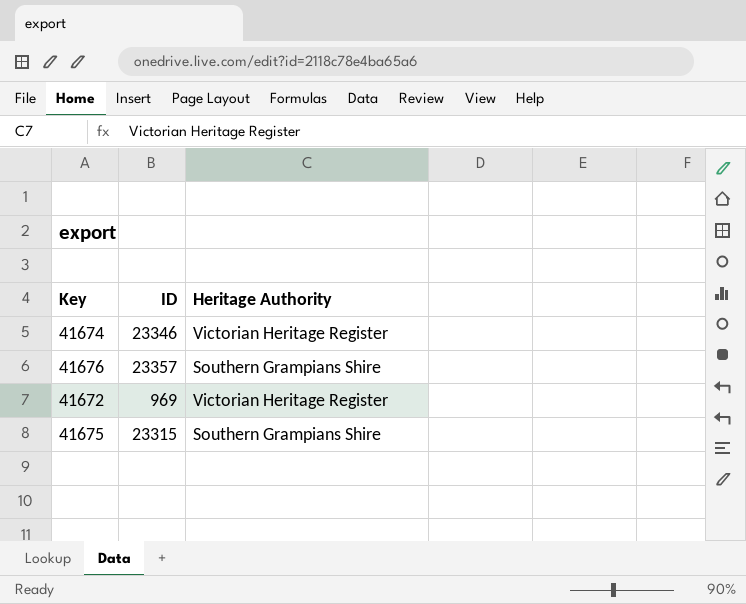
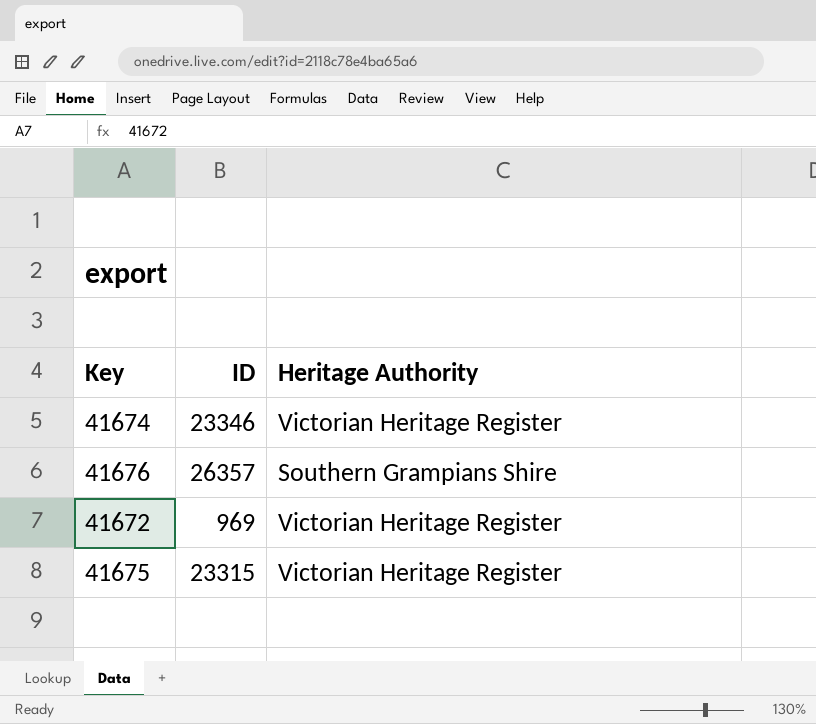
41676 | ID: 23357 -> 26357
41675 | Heritage Authority: Southern Grampians Shire -> Victorian Heritage Register

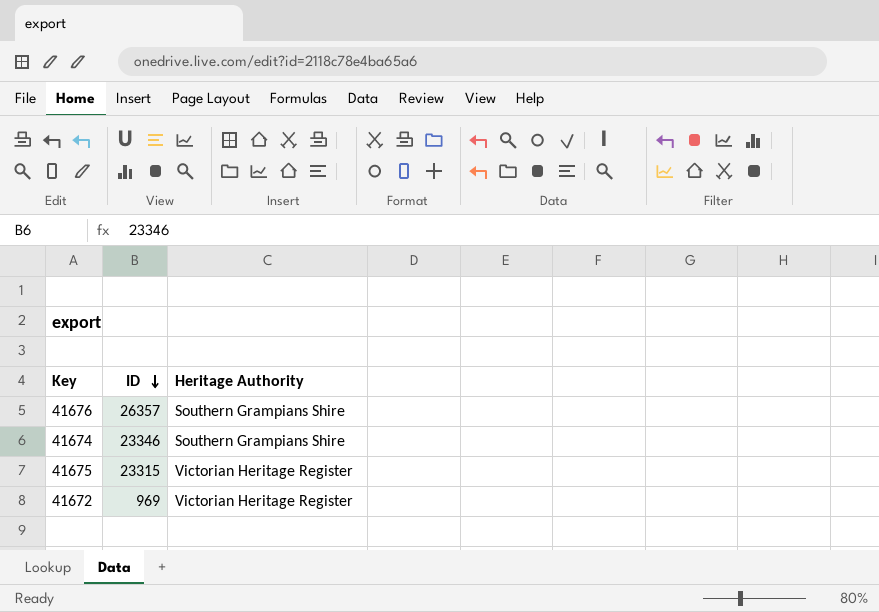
row order: none -> ID descending
41674 | Heritage Authority: Victorian Heritage Register -> Southern Grampians Shire

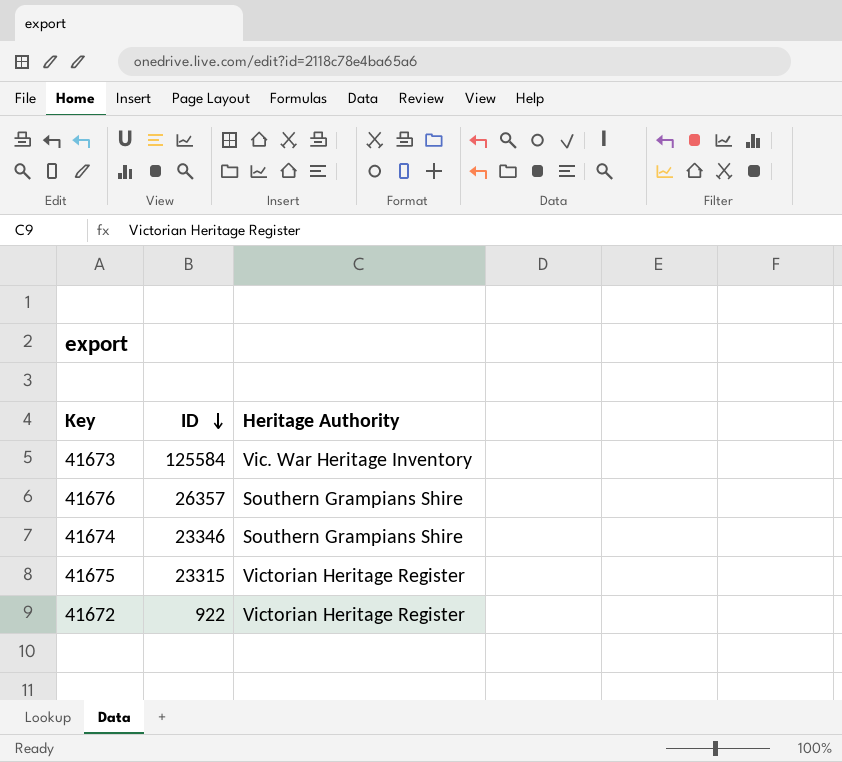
row 41673: none -> 125584 | Vic. War Heritage Inventory
41672 | ID: 969 -> 922

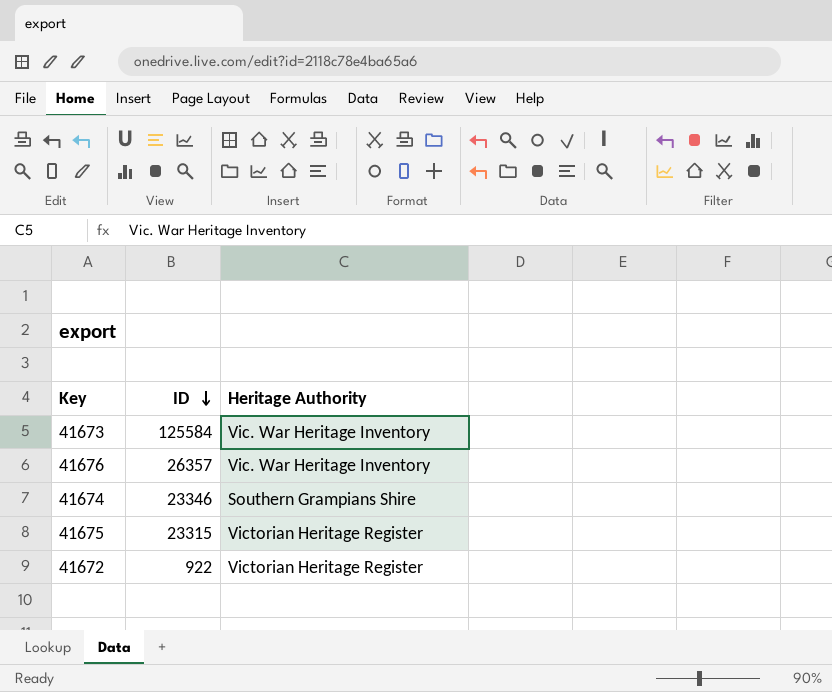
41676 | Heritage Authority: Southern Grampians Shire -> Vic. War Heritage Inventory

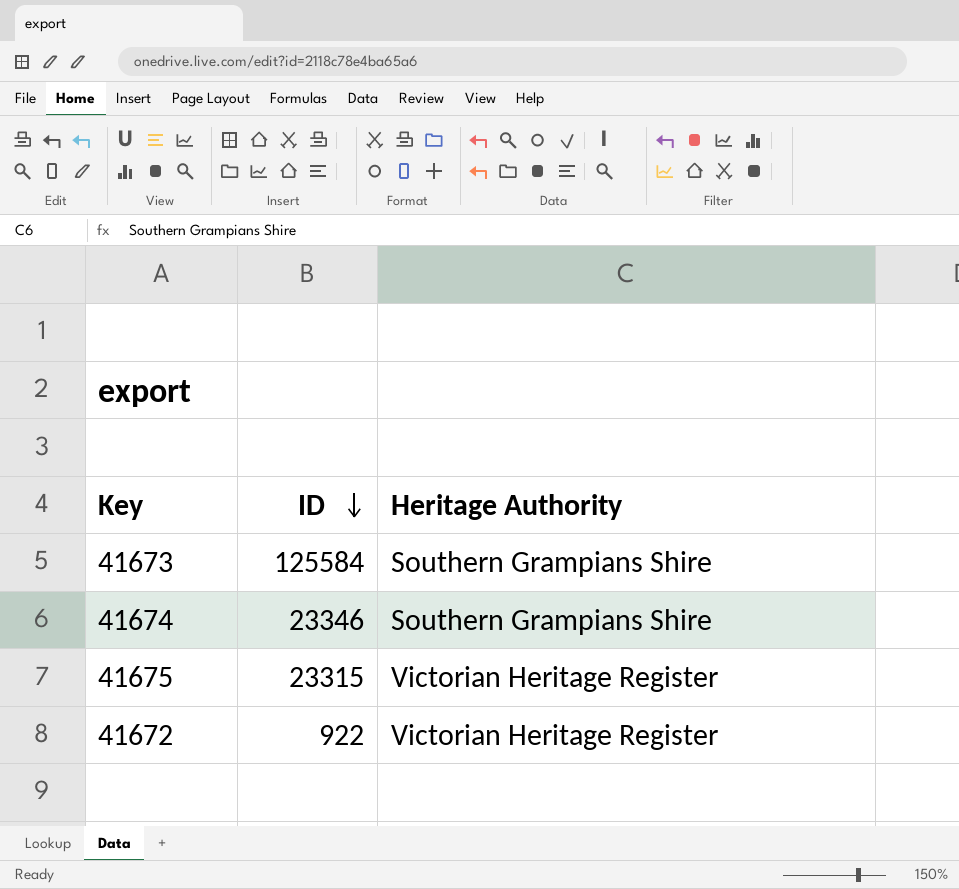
row 41676: 26357 | Vic. War Heritage Inventory -> none
41673 | Heritage Authority: Vic. War Heritage Inventory -> Southern Grampians Shire

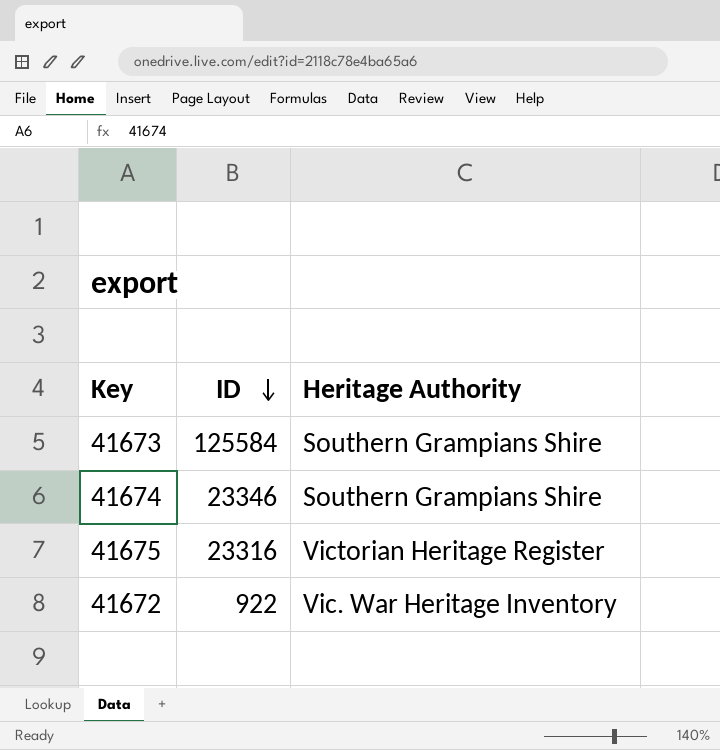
41675 | ID: 23315 -> 23316
41672 | Heritage Authority: Victorian Heritage Register -> Vic. War Heritage Inventory

